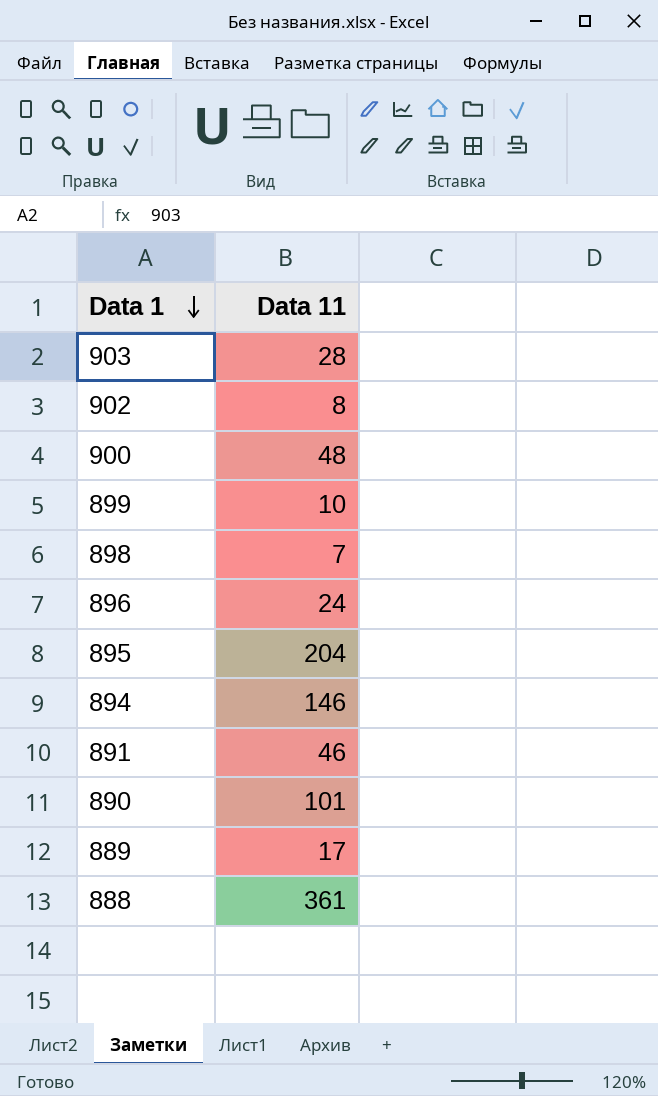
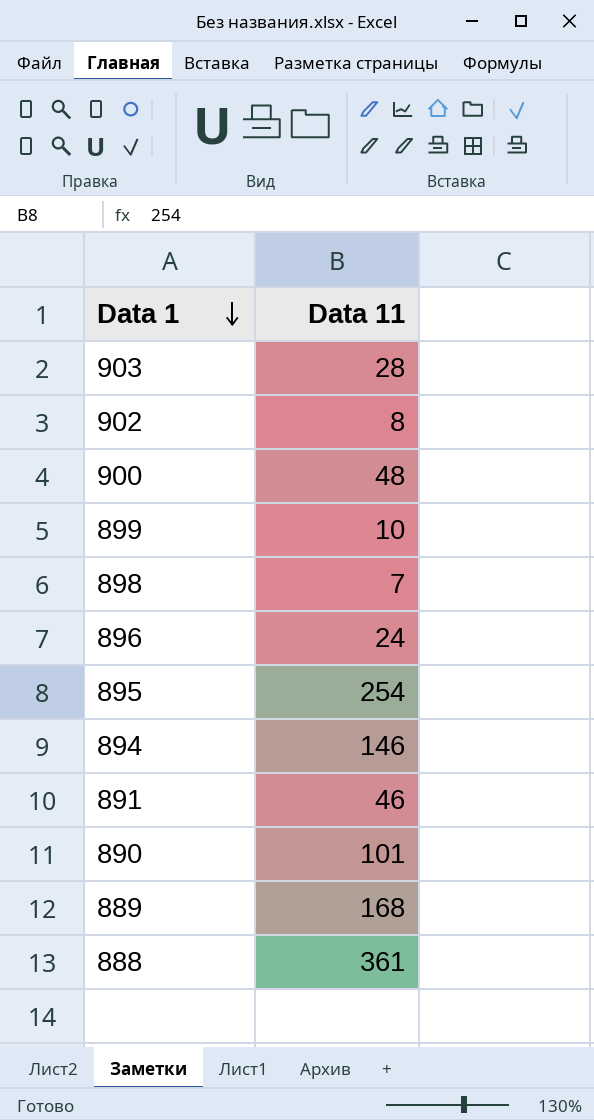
895 | Data 11: 204 -> 254
889 | Data 11: 17 -> 168

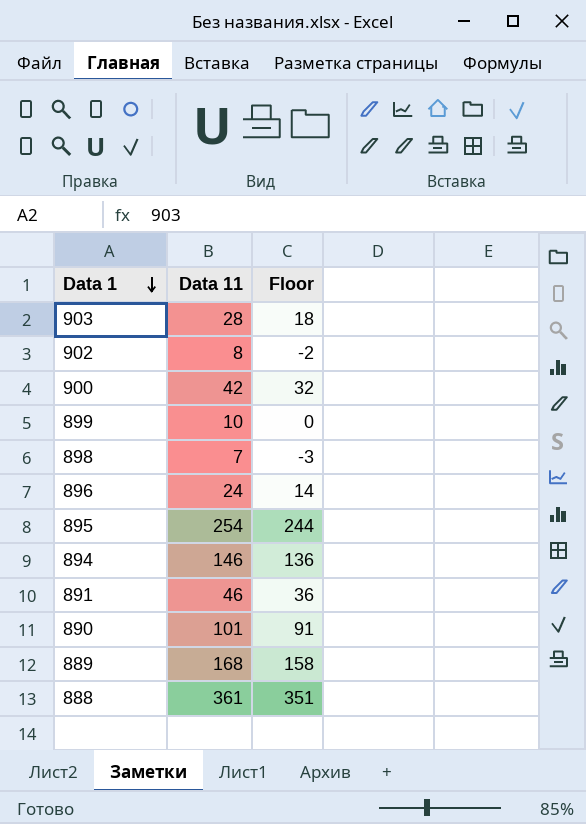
column Floor | formula: none -> [Data 11] - 10
900 | Data 11: 48 -> 42

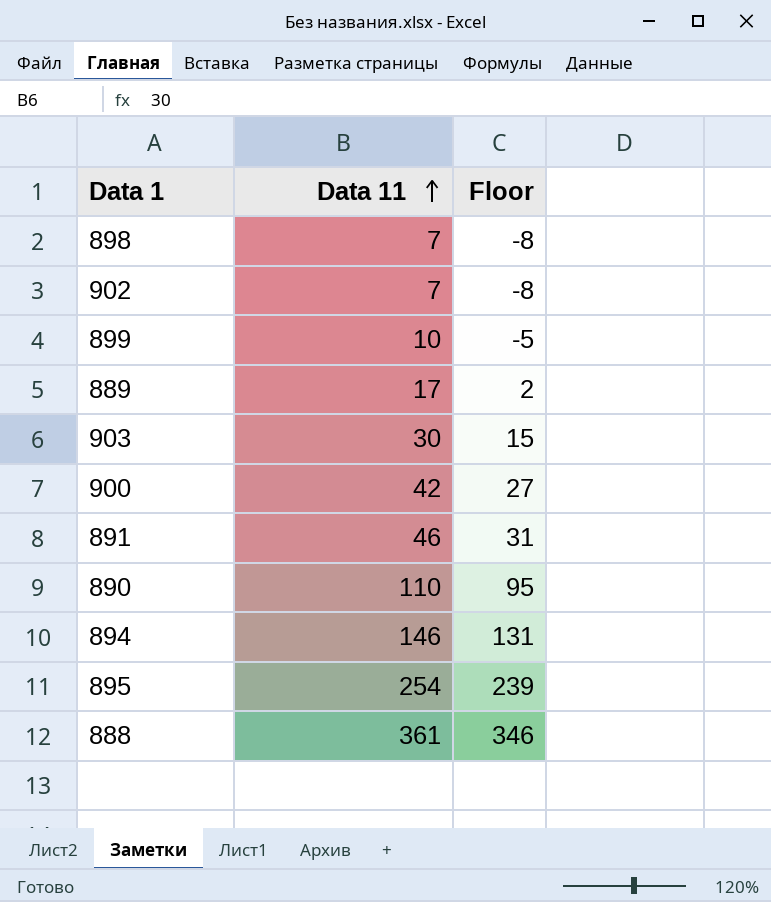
row order: Data 1 descending -> Data 11 ascending
column Floor | formula: [Data 11] - 10 -> [Data 11] - 15
row 896: 24 | 14 -> none
902 | Data 11: 8 -> 7
889 | Data 11: 168 -> 17
903 | Data 11: 28 -> 30
890 | Data 11: 101 -> 110

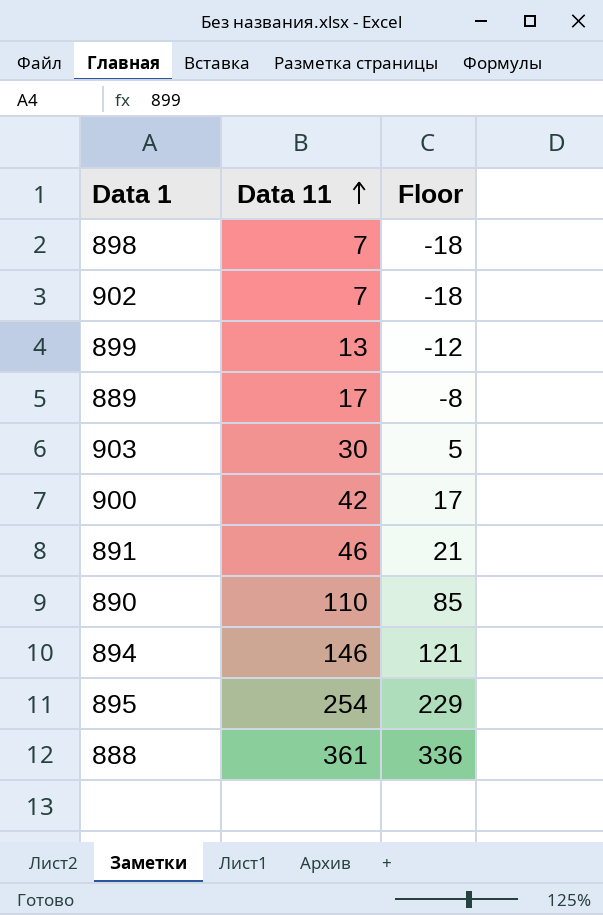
column Floor | formula: [Data 11] - 15 -> [Data 11] - 25
899 | Data 11: 10 -> 13

